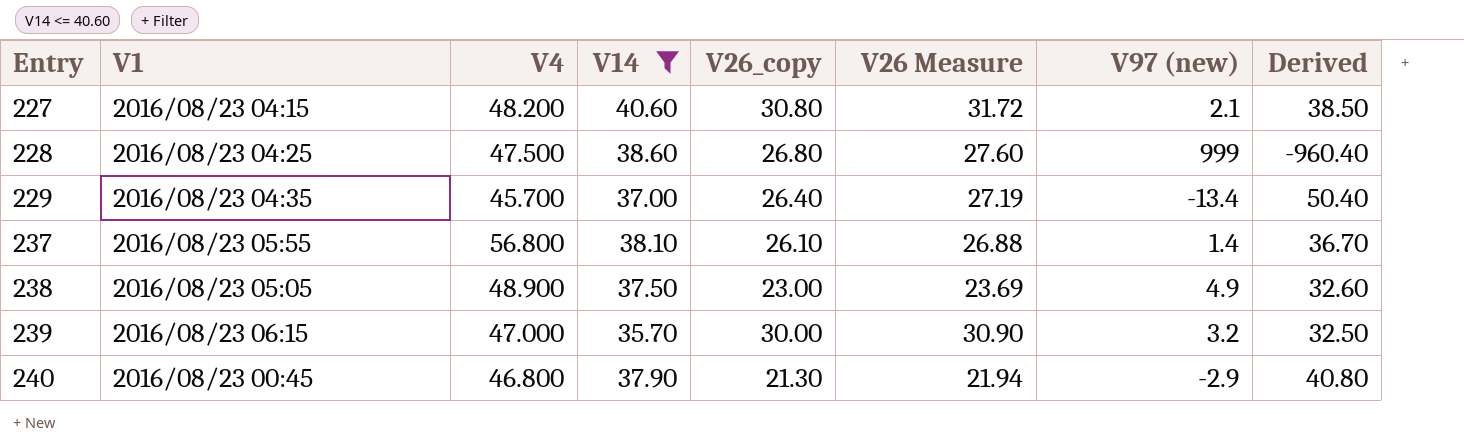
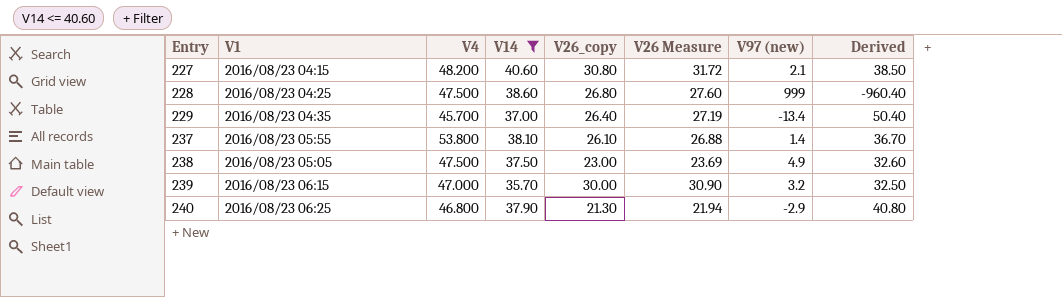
237 | V4: 56.800 -> 53.800
238 | V4: 48.900 -> 47.500
240 | V1: 2016/08/23 00:45 -> 2016/08/23 06:25

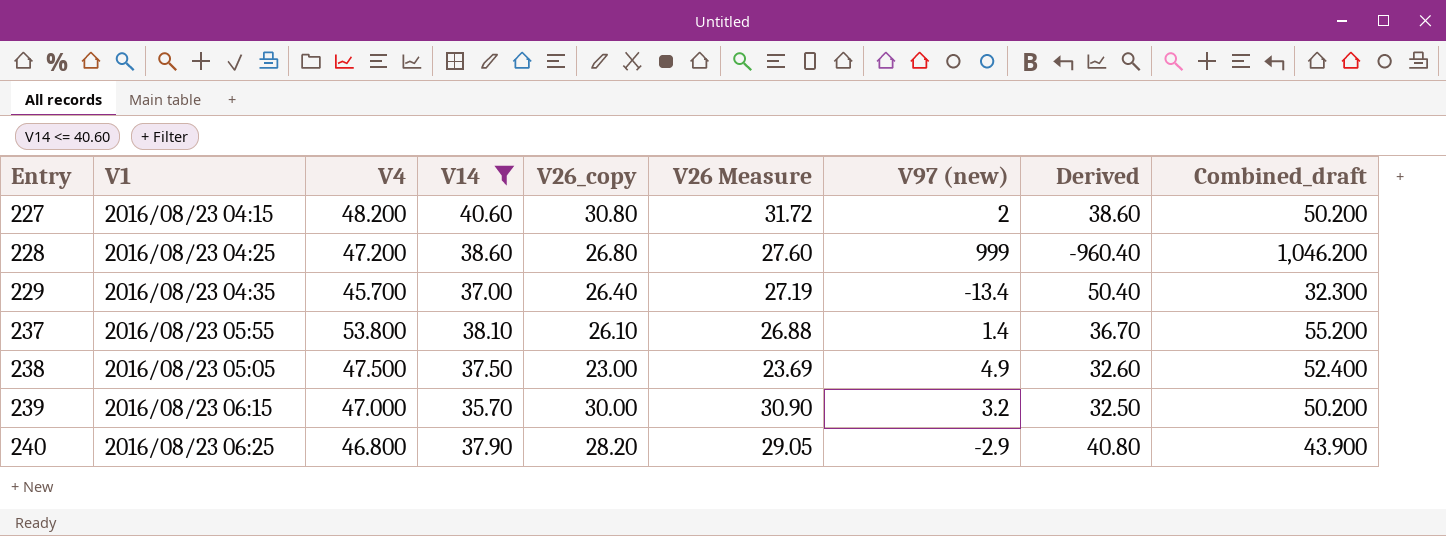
column Combined_draft | formula: none -> [V4] + [V97 (new)]
227 | V97 (new): 2.1 -> 2
227 | Derived: 38.50 -> 38.60
228 | V4: 47.500 -> 47.200
240 | V26_copy: 21.30 -> 28.20
240 | V26 Measure: 21.94 -> 29.05

